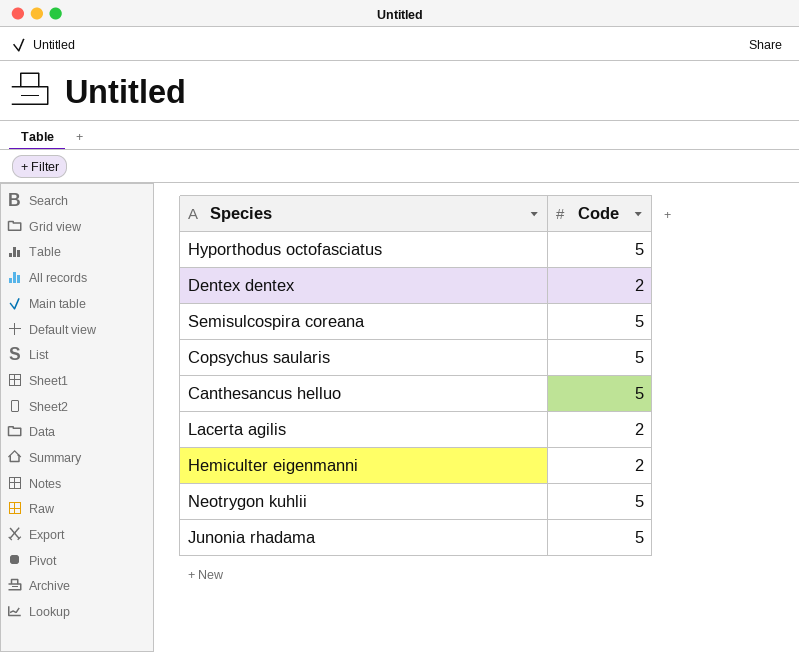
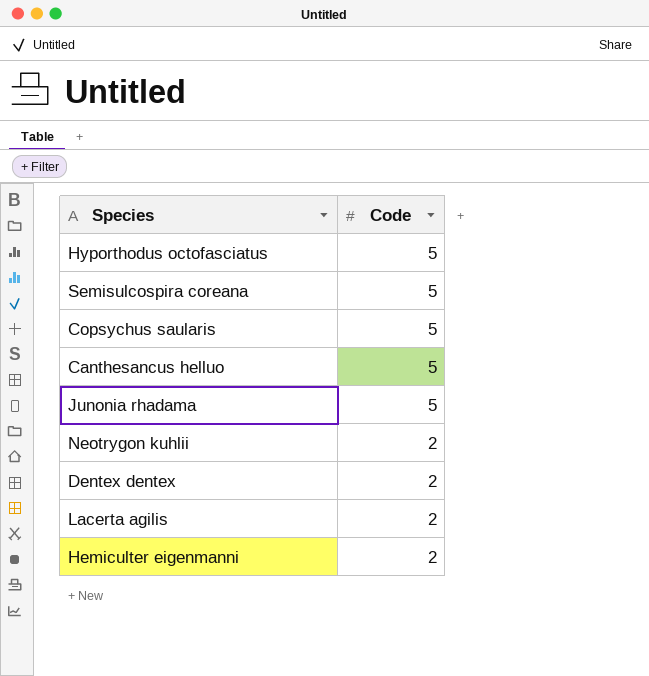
row order: none -> Code descending
Neotrygon kuhlii | Code: 5 -> 2

